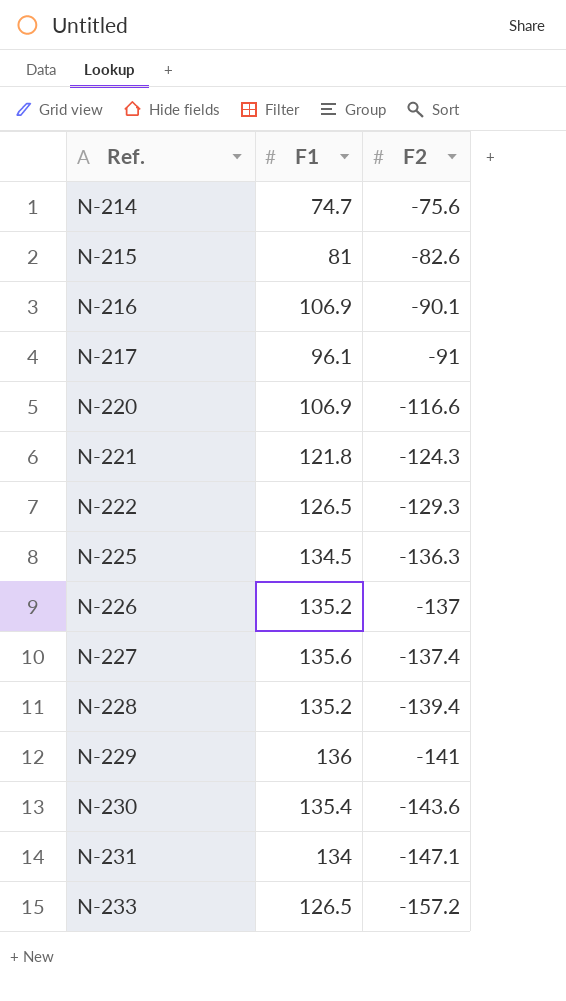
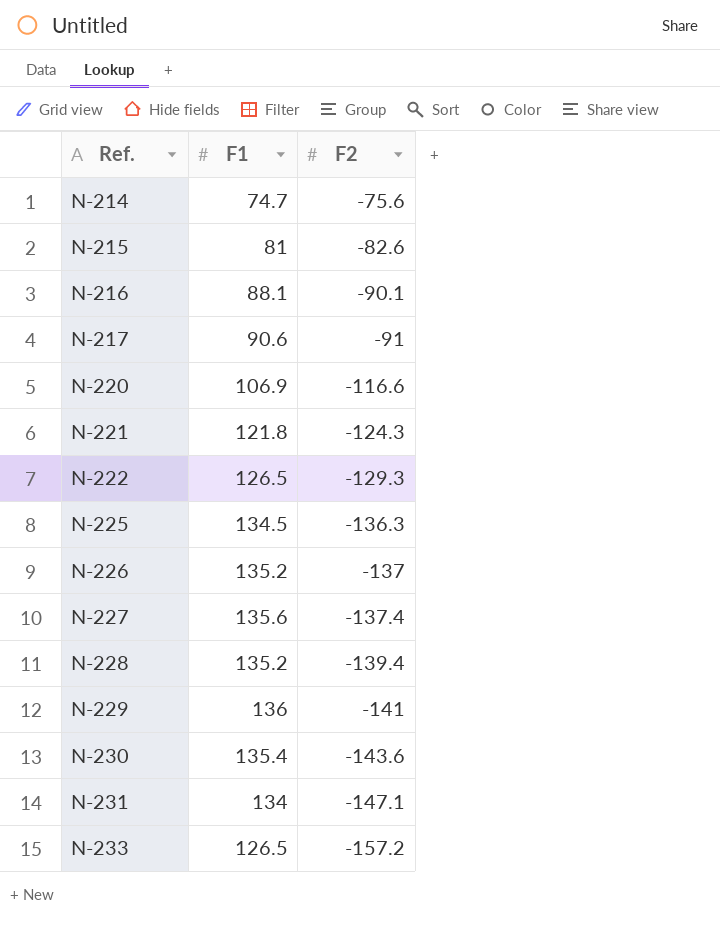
N-216 | F1: 106.9 -> 88.1
N-217 | F1: 96.1 -> 90.6

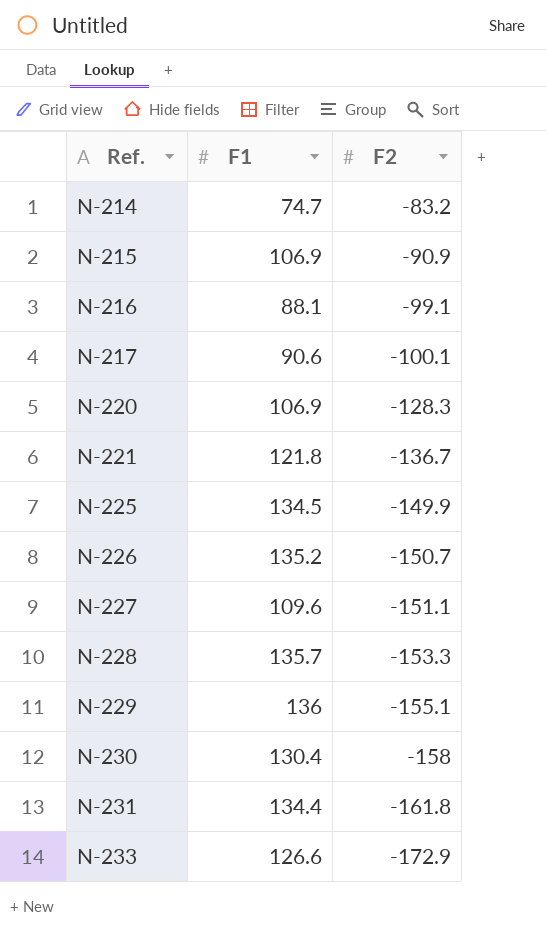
row N-222: 126.5 | -129.3 -> none
N-214 | F2: -75.6 -> -83.2
N-215 | F1: 81 -> 106.9
N-215 | F2: -82.6 -> -90.9
N-216 | F2: -90.1 -> -99.1
N-217 | F2: -91 -> -100.1
N-220 | F2: -116.6 -> -128.3
N-221 | F2: -124.3 -> -136.7
N-225 | F2: -136.3 -> -149.9
N-226 | F2: -137 -> -150.7
N-227 | F1: 135.6 -> 109.6
N-227 | F2: -137.4 -> -151.1
N-228 | F1: 135.2 -> 135.7
N-228 | F2: -139.4 -> -153.3
N-229 | F2: -141 -> -155.1
N-230 | F1: 135.4 -> 130.4
N-230 | F2: -143.6 -> -158
N-231 | F1: 134 -> 134.4
N-231 | F2: -147.1 -> -161.8
N-233 | F1: 126.5 -> 126.6
N-233 | F2: -157.2 -> -172.9

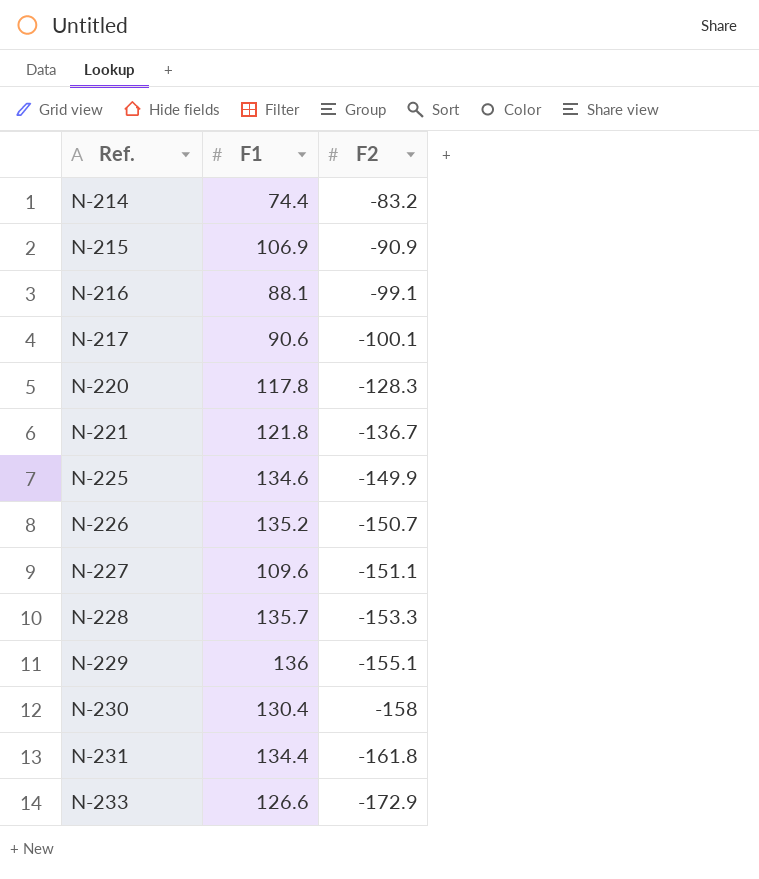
N-214 | F1: 74.7 -> 74.4
N-220 | F1: 106.9 -> 117.8
N-225 | F1: 134.5 -> 134.6

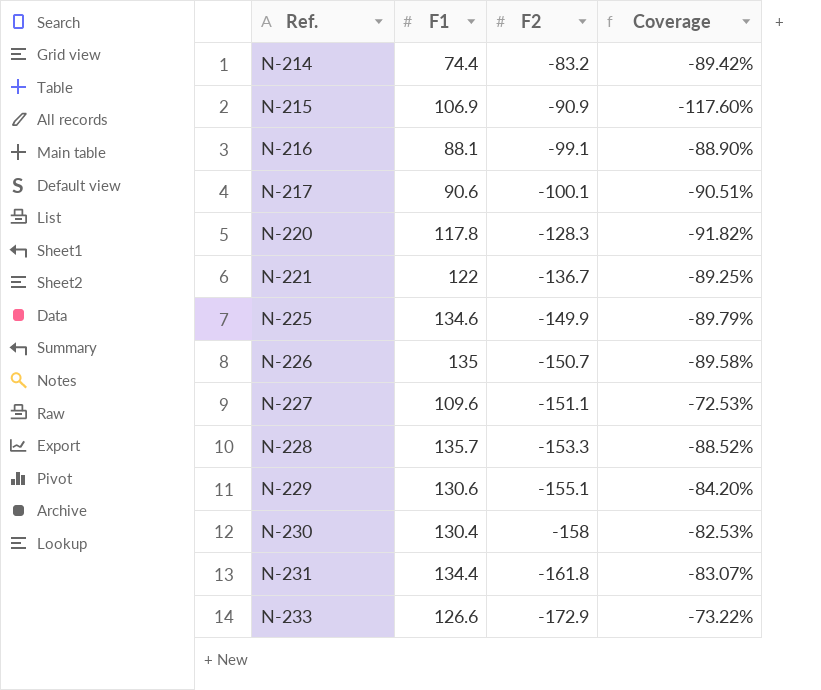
column Coverage | formula: none -> [F1] / [F2]
N-221 | F1: 121.8 -> 122
N-226 | F1: 135.2 -> 135
N-229 | F1: 136 -> 130.6

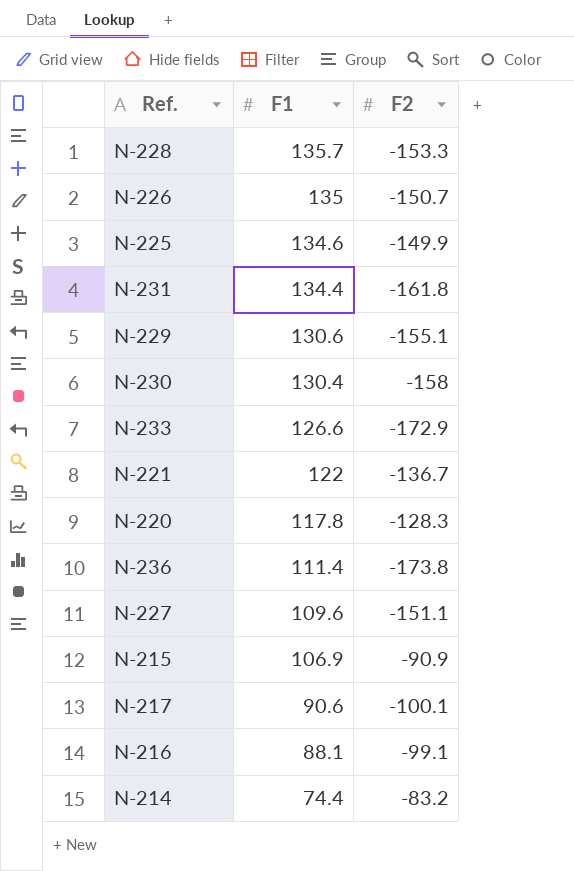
row order: Ref. ascending -> F1 descending
column Coverage | formula: [F1] / [F2] -> none
row N-236: none -> 111.4 | -173.8

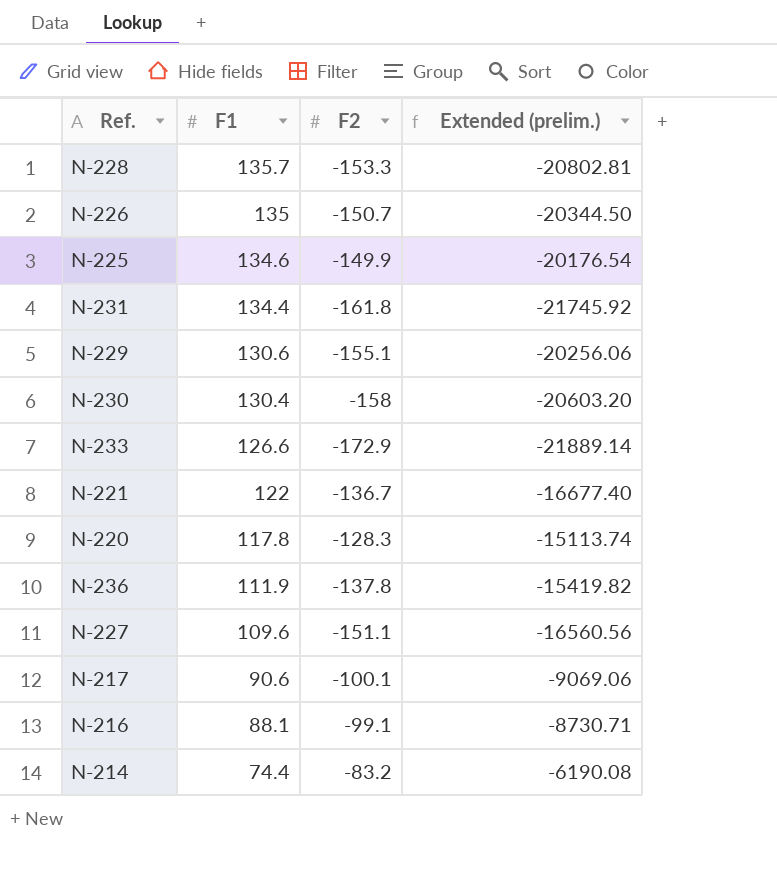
column Extended (prelim.) | formula: none -> [F1] * [F2]
row N-215: 106.9 | -90.9 -> none
N-236 | F1: 111.4 -> 111.9
N-236 | F2: -173.8 -> -137.8

